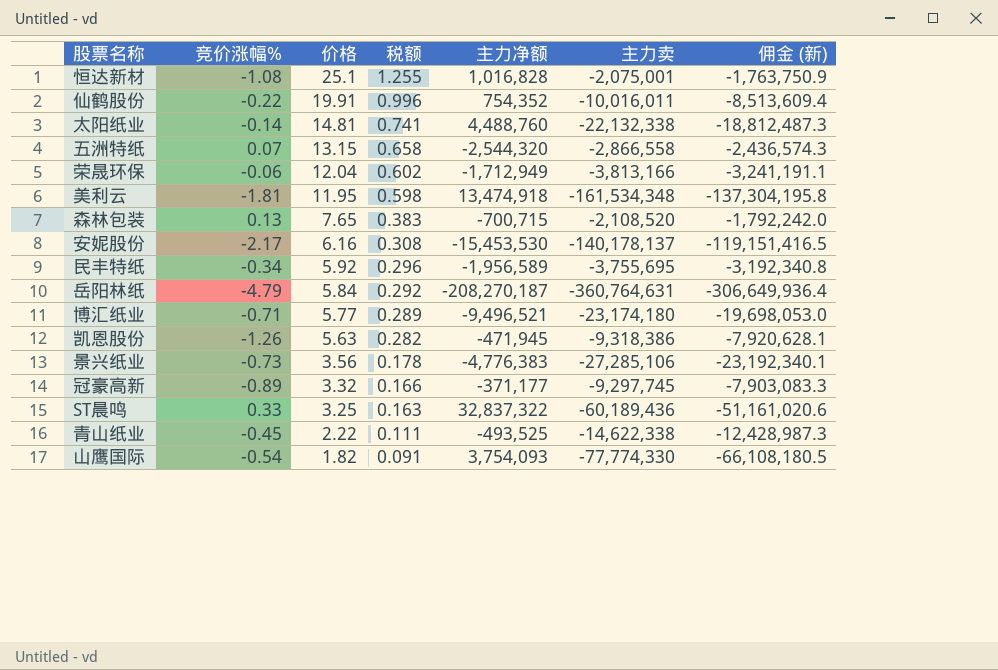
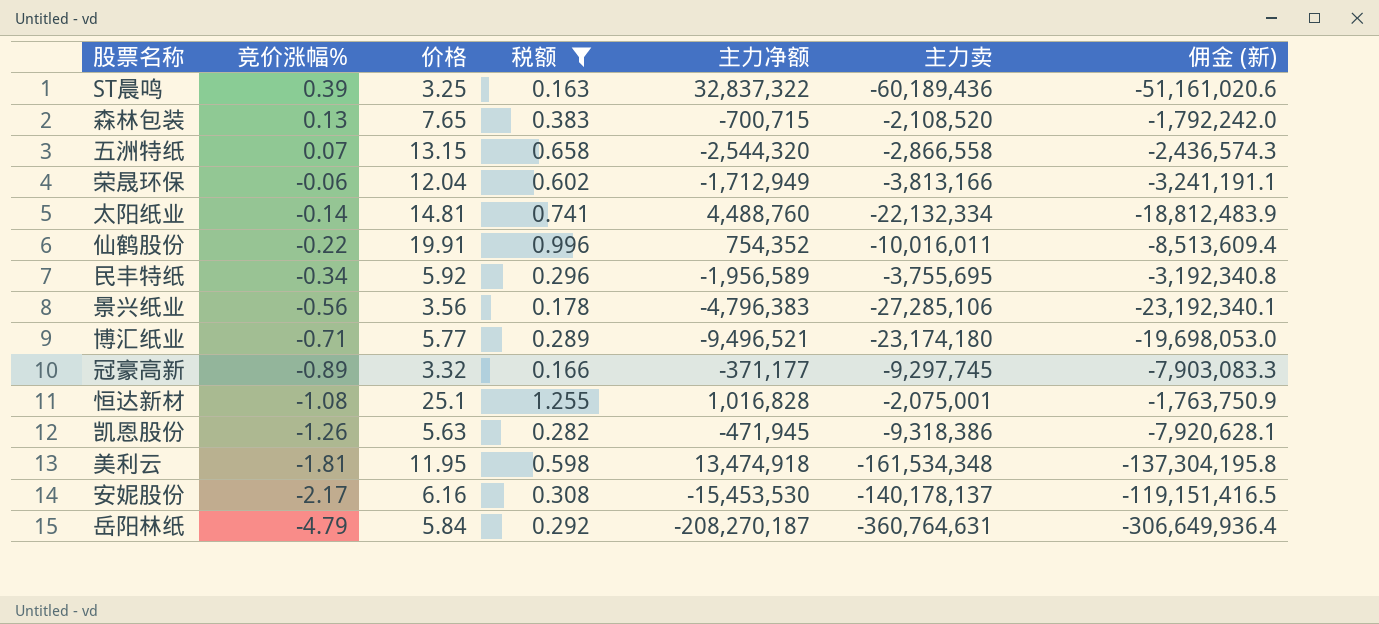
filter: none -> 税额 >= 0.163
row order: 价格 descending -> 竞价涨幅% descending
ST晨鸣 | 竞价涨幅%: 0.33 -> 0.39
太阳纸业 | 主力卖: -22,132,338 -> -22,132,334
太阳纸业 | 佣金 (新): -18,812,487.3 -> -18,812,483.9
景兴纸业 | 竞价涨幅%: -0.73 -> -0.56
景兴纸业 | 主力净额: -4,776,383 -> -4,796,383

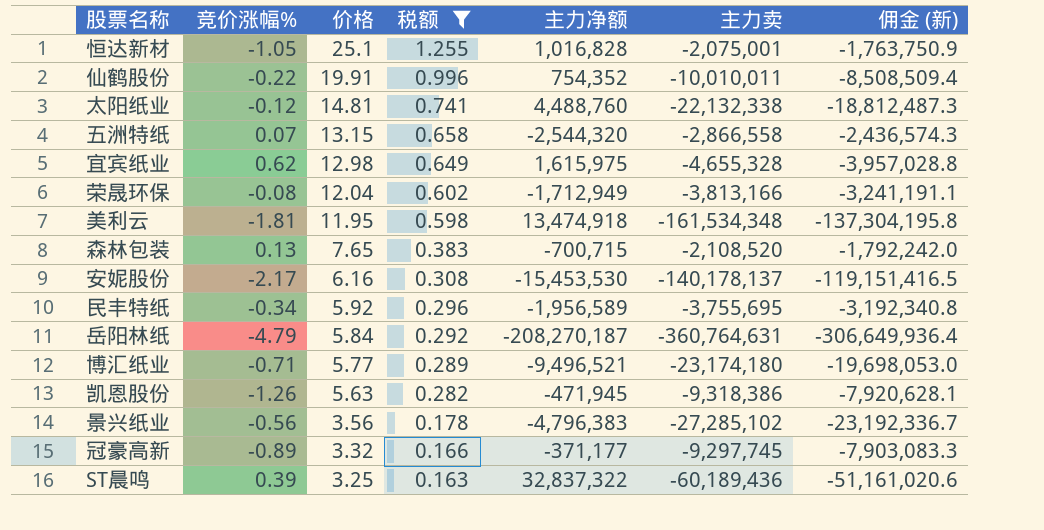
row order: 竞价涨幅% descending -> 价格 descending
恒达新材 | 竞价涨幅%: -1.08 -> -1.05
仙鹤股份 | 主力卖: -10,016,011 -> -10,010,011
仙鹤股份 | 佣金 (新): -8,513,609.4 -> -8,508,509.4
太阳纸业 | 竞价涨幅%: -0.14 -> -0.12
太阳纸业 | 主力卖: -22,132,334 -> -22,132,338
太阳纸业 | 佣金 (新): -18,812,483.9 -> -18,812,487.3
row 宜宾纸业: none -> 0.62 | 12.98 | 0.649 | 1,615,975 | -4,655,328 | -3,957,028.8
荣晟环保 | 竞价涨幅%: -0.06 -> -0.08
景兴纸业 | 主力卖: -27,285,106 -> -27,285,102
景兴纸业 | 佣金 (新): -23,192,340.1 -> -23,192,336.7

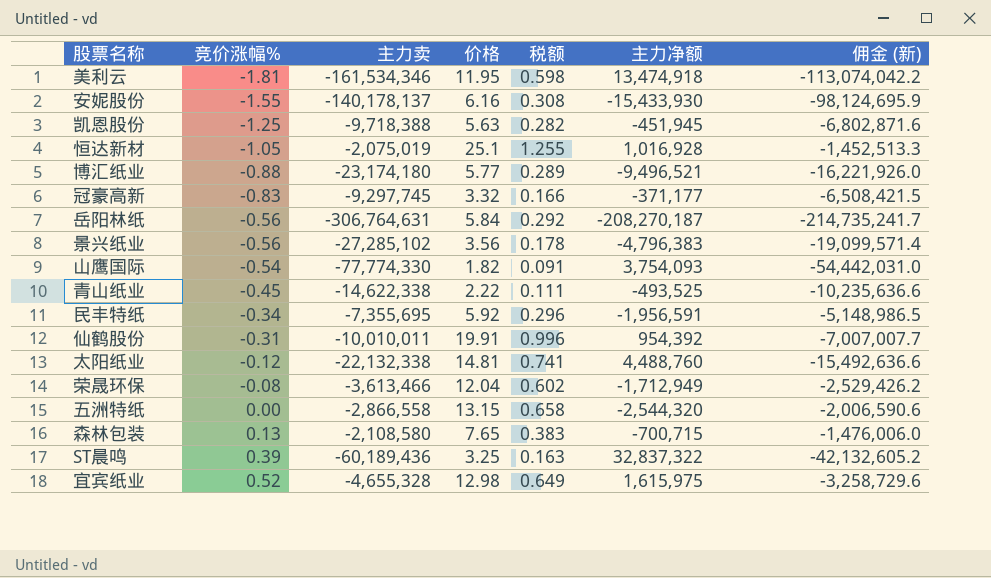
filter: 税额 >= 0.163 -> none
row order: 价格 descending -> 竞价涨幅% ascending
column 主力卖 | position: 6 -> 3
column 佣金 (新) | formula: [主力卖] * 0.85 -> [主力卖] * 0.7
美利云 | 主力卖: -161,534,348 -> -161,534,346
安妮股份 | 竞价涨幅%: -2.17 -> -1.55
安妮股份 | 主力净额: -15,453,530 -> -15,433,930
凯恩股份 | 竞价涨幅%: -1.26 -> -1.25
凯恩股份 | 主力卖: -9,318,386 -> -9,718,388
凯恩股份 | 主力净额: -471,945 -> -451,945
恒达新材 | 主力卖: -2,075,001 -> -2,075,019
恒达新材 | 主力净额: 1,016,828 -> 1,016,928
博汇纸业 | 竞价涨幅%: -0.71 -> -0.88
冠豪高新 | 竞价涨幅%: -0.89 -> -0.83
岳阳林纸 | 竞价涨幅%: -4.79 -> -0.56
岳阳林纸 | 主力卖: -360,764,631 -> -306,764,631
民丰特纸 | 主力卖: -3,755,695 -> -7,355,695
民丰特纸 | 主力净额: -1,956,589 -> -1,956,591
仙鹤股份 | 竞价涨幅%: -0.22 -> -0.31
仙鹤股份 | 主力净额: 754,352 -> 954,392
荣晟环保 | 主力卖: -3,813,166 -> -3,613,466
五洲特纸 | 竞价涨幅%: 0.07 -> 0.00
森林包装 | 主力卖: -2,108,520 -> -2,108,580
宜宾纸业 | 竞价涨幅%: 0.62 -> 0.52

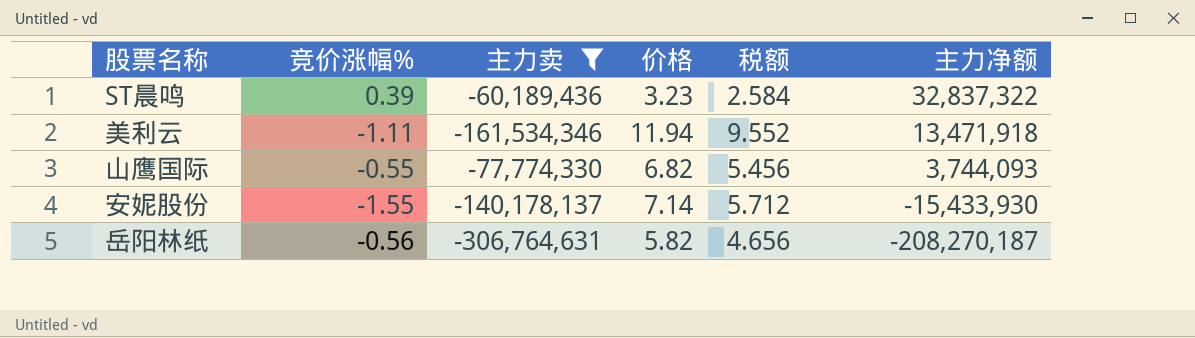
filter: none -> 主力卖 <= -60,189,436
row order: 竞价涨幅% ascending -> 主力净额 descending
column 佣金 (新) | formula: [主力卖] * 0.7 -> none
column 税额 | formula: [价格] * 0.05 -> [价格] * 0.8
ST晨鸣 | 价格: 3.25 -> 3.23
美利云 | 竞价涨幅%: -1.81 -> -1.11
美利云 | 价格: 11.95 -> 11.94
美利云 | 主力净额: 13,474,918 -> 13,471,918
山鹰国际 | 竞价涨幅%: -0.54 -> -0.55
山鹰国际 | 价格: 1.82 -> 6.82
山鹰国际 | 主力净额: 3,754,093 -> 3,744,093
安妮股份 | 价格: 6.16 -> 7.14
岳阳林纸 | 价格: 5.84 -> 5.82

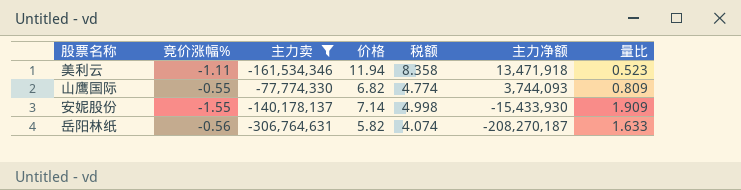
column 税额 | formula: [价格] * 0.8 -> [价格] * 0.7
column 量比 | position: none -> 7
row ST晨鸣: 0.39 | -60,189,436 | 3.23 | 2.584 | 32,837,322 -> none

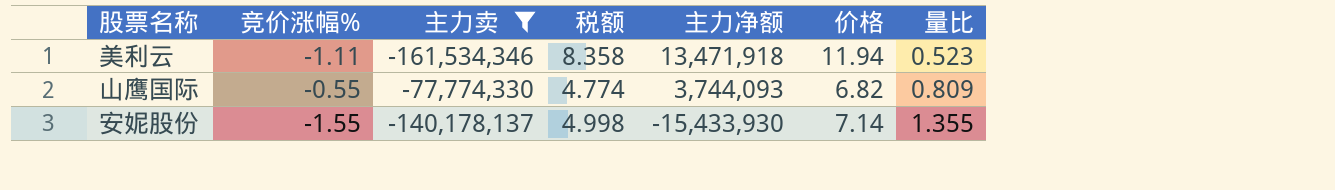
column 价格 | position: 4 -> 6
row 岳阳林纸: -0.56 | -306,764,631 | 5.82 | 4.074 | -208,270,187 | 1.633 -> none
安妮股份 | 量比: 1.909 -> 1.355

